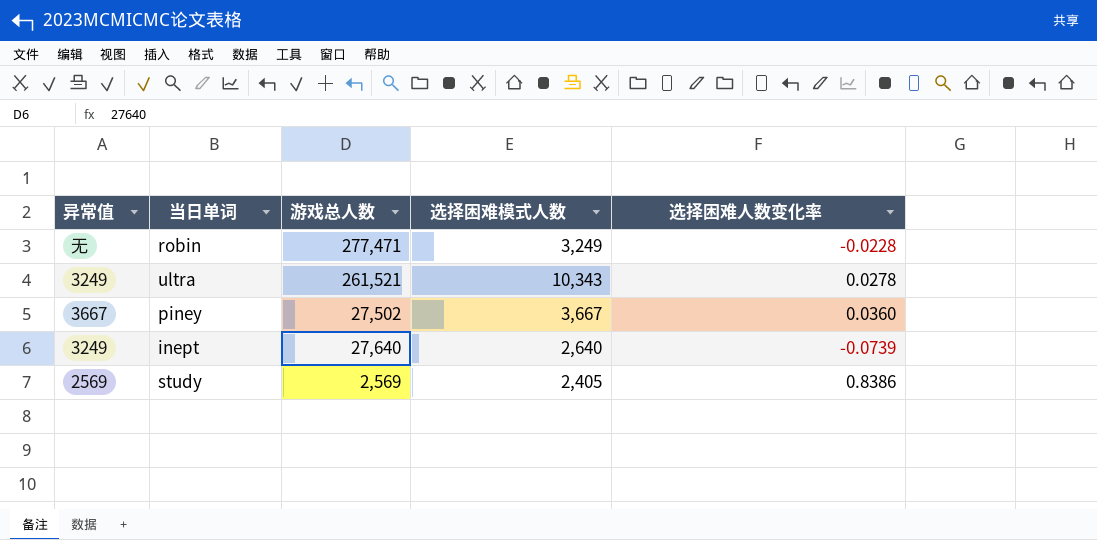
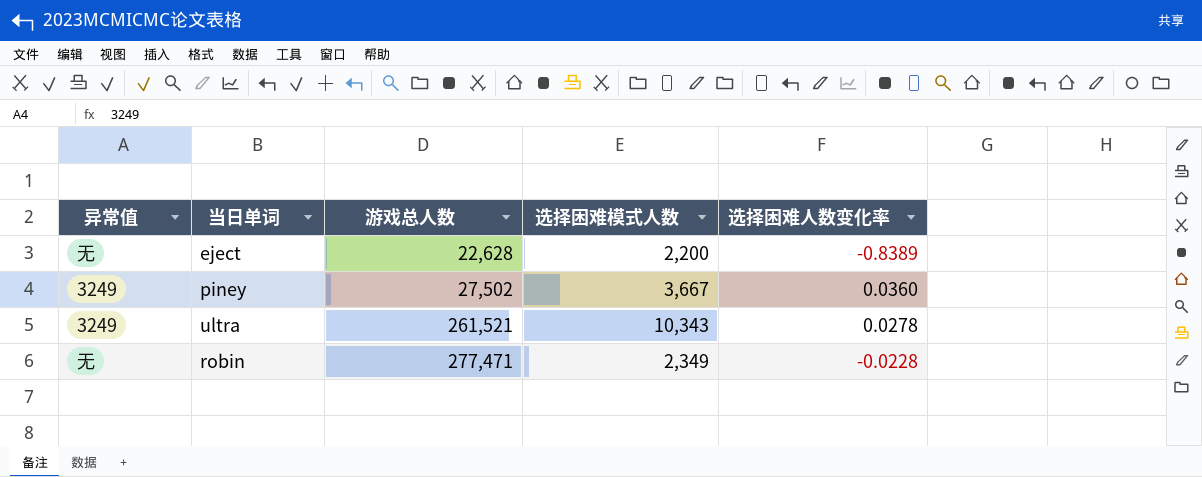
row order: none -> 游戏总人数 ascending
row inept: 3249 | 27,640 | 2,640 | -0.0739 -> none
row study: 2569 | 2,569 | 2,405 | 0.8386 -> none
row eject: none -> 无 | 22,628 | 2,200 | -0.8389
piney | 异常值: 3667 -> 3249
robin | 选择困难模式人数: 3,249 -> 2,349

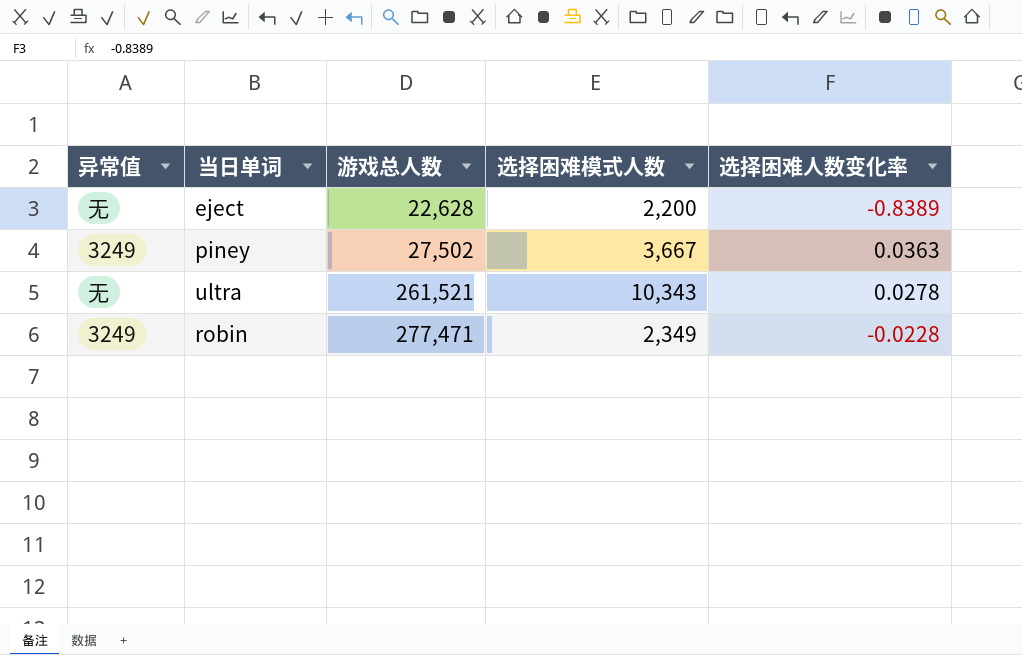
piney | 选择困难人数变化率: 0.0360 -> 0.0363
ultra | 异常值: 3249 -> 无
robin | 异常值: 无 -> 3249

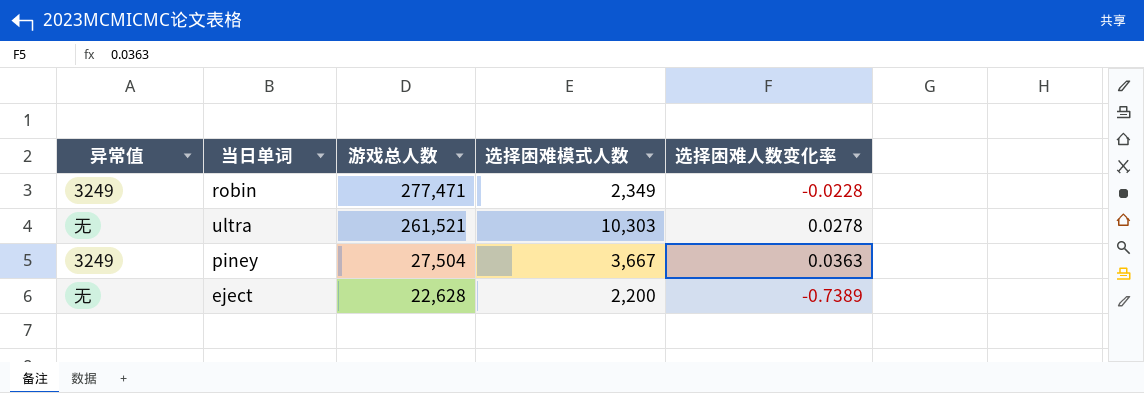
row order: 游戏总人数 ascending -> 游戏总人数 descending
ultra | 选择困难模式人数: 10,343 -> 10,303
piney | 游戏总人数: 27,502 -> 27,504
eject | 选择困难人数变化率: -0.8389 -> -0.7389

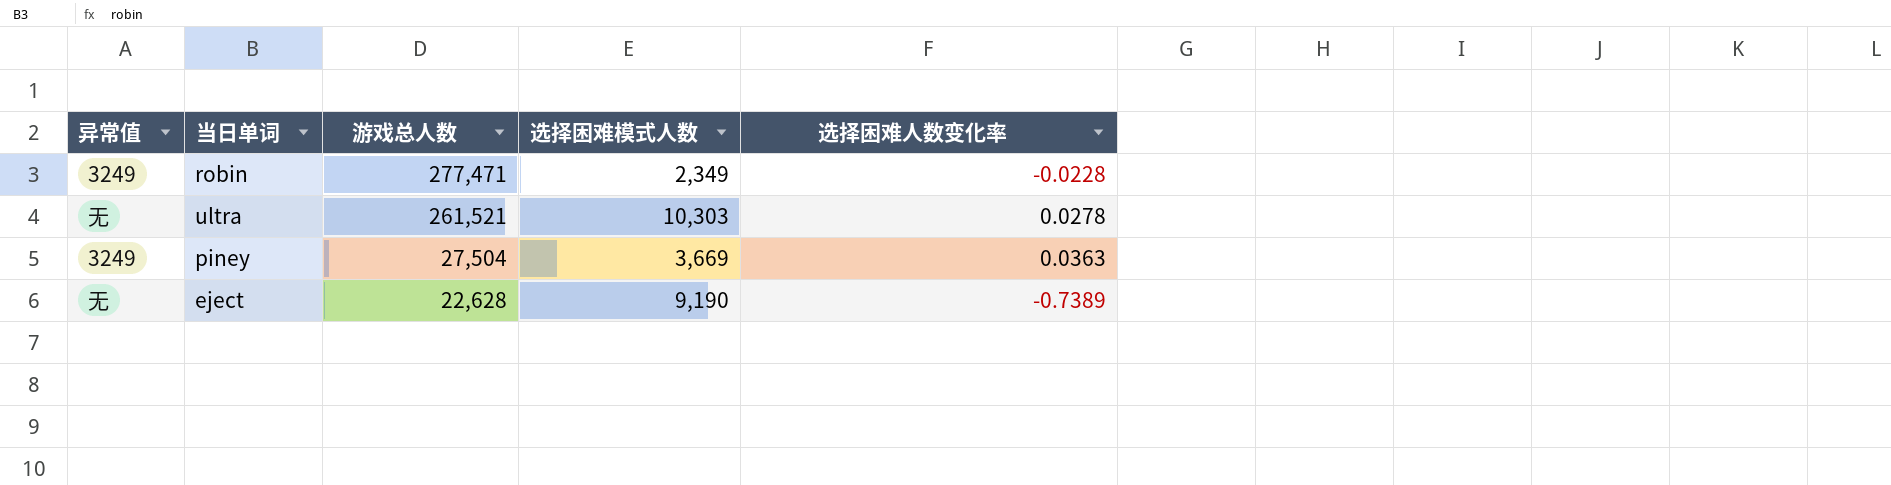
piney | 选择困难模式人数: 3,667 -> 3,669
eject | 选择困难模式人数: 2,200 -> 9,190

